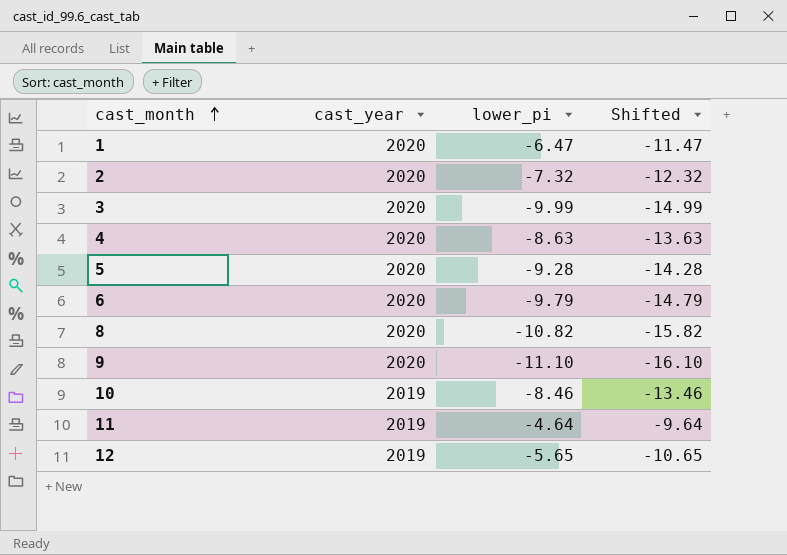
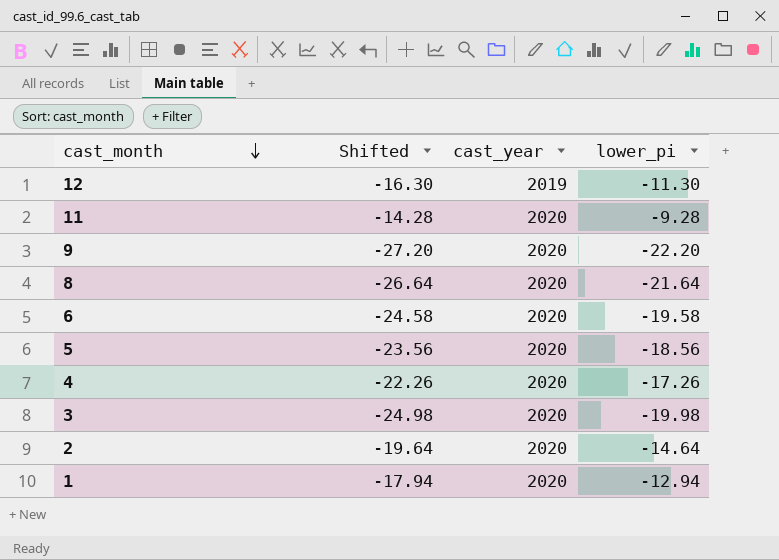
row order: cast_month ascending -> cast_month descending
column Shifted | position: 4 -> 2
row 10: 2019 | -8.46 | -13.46 -> none
12 | Shifted: -10.65 -> -16.30
12 | lower_pi: -5.65 -> -11.30
11 | Shifted: -9.64 -> -14.28
11 | cast_year: 2019 -> 2020
11 | lower_pi: -4.64 -> -9.28
9 | Shifted: -16.10 -> -27.20
9 | lower_pi: -11.10 -> -22.20
8 | Shifted: -15.82 -> -26.64
8 | lower_pi: -10.82 -> -21.64
6 | Shifted: -14.79 -> -24.58
6 | lower_pi: -9.79 -> -19.58
5 | Shifted: -14.28 -> -23.56
5 | lower_pi: -9.28 -> -18.56
4 | Shifted: -13.63 -> -22.26
4 | lower_pi: -8.63 -> -17.26
3 | Shifted: -14.99 -> -24.98
3 | lower_pi: -9.99 -> -19.98
2 | Shifted: -12.32 -> -19.64
2 | lower_pi: -7.32 -> -14.64
1 | Shifted: -11.47 -> -17.94
1 | lower_pi: -6.47 -> -12.94

